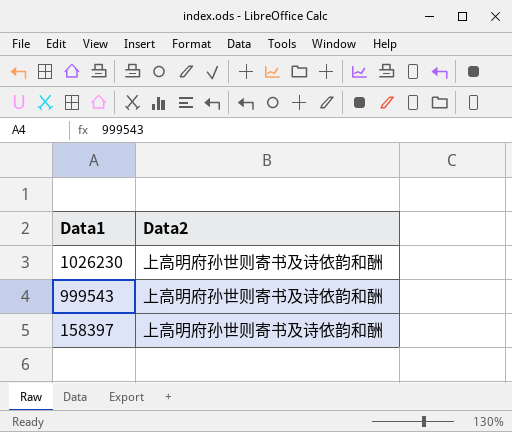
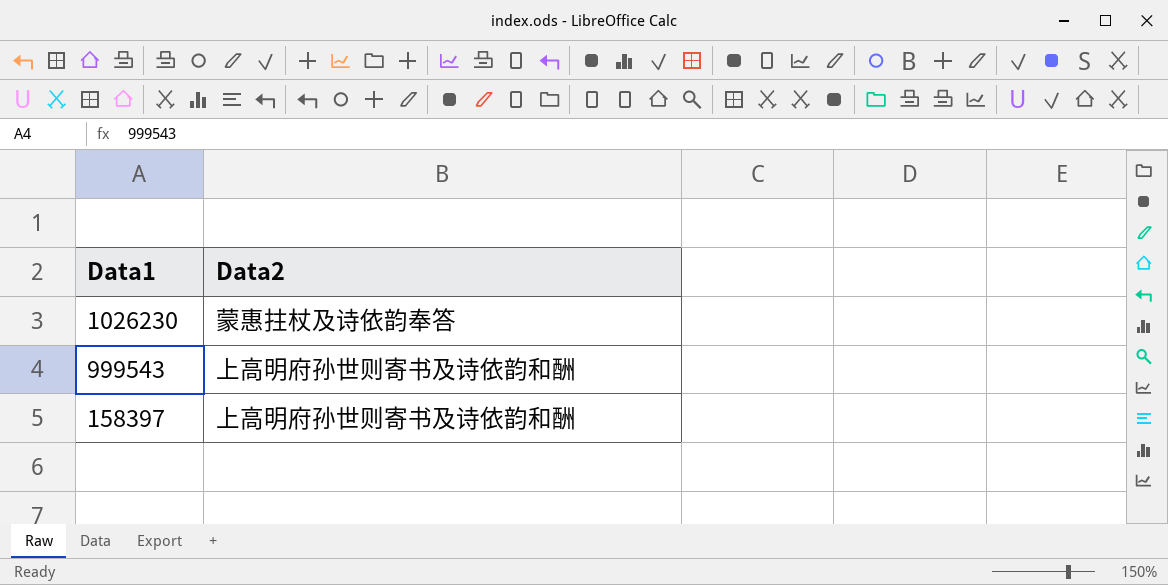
1026230 | Data2: 上高明府孙世则寄书及诗依韵和酬 -> 蒙惠拄杖及诗依韵奉答

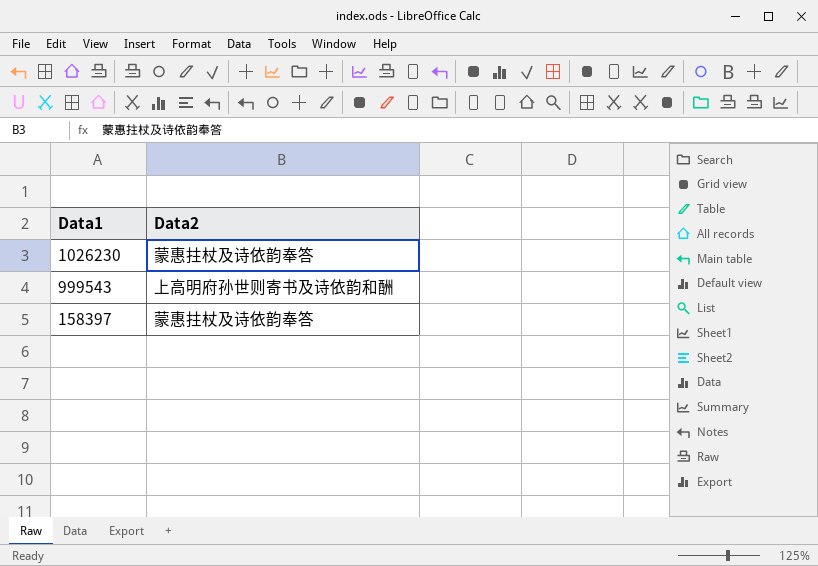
158397 | Data2: 上高明府孙世则寄书及诗依韵和酬 -> 蒙惠拄杖及诗依韵奉答

